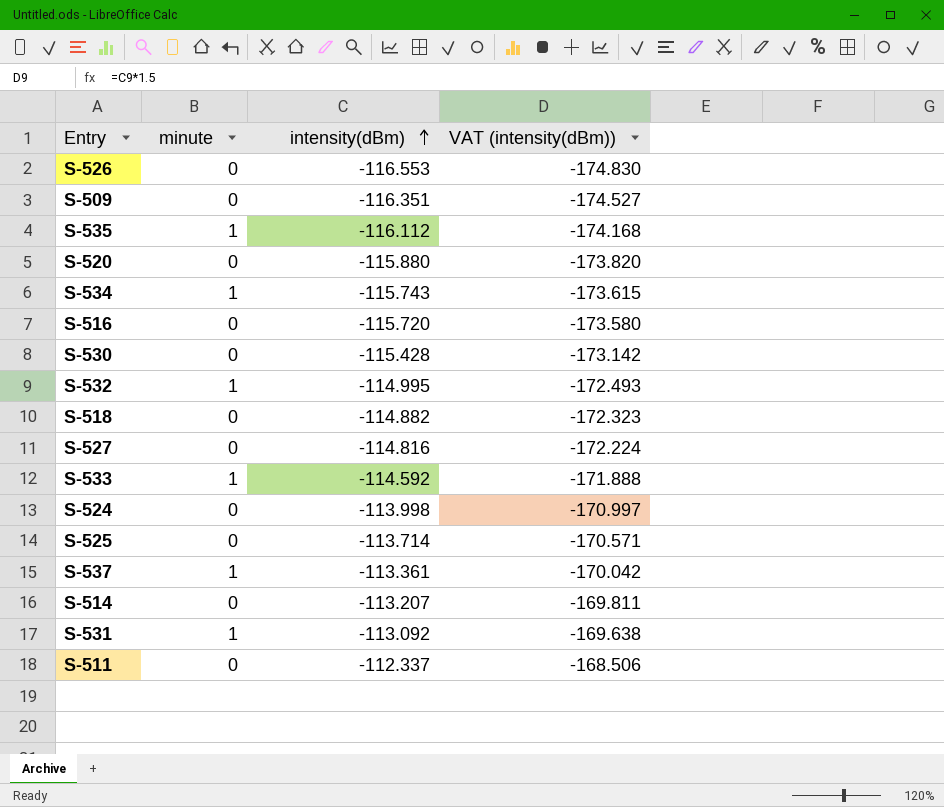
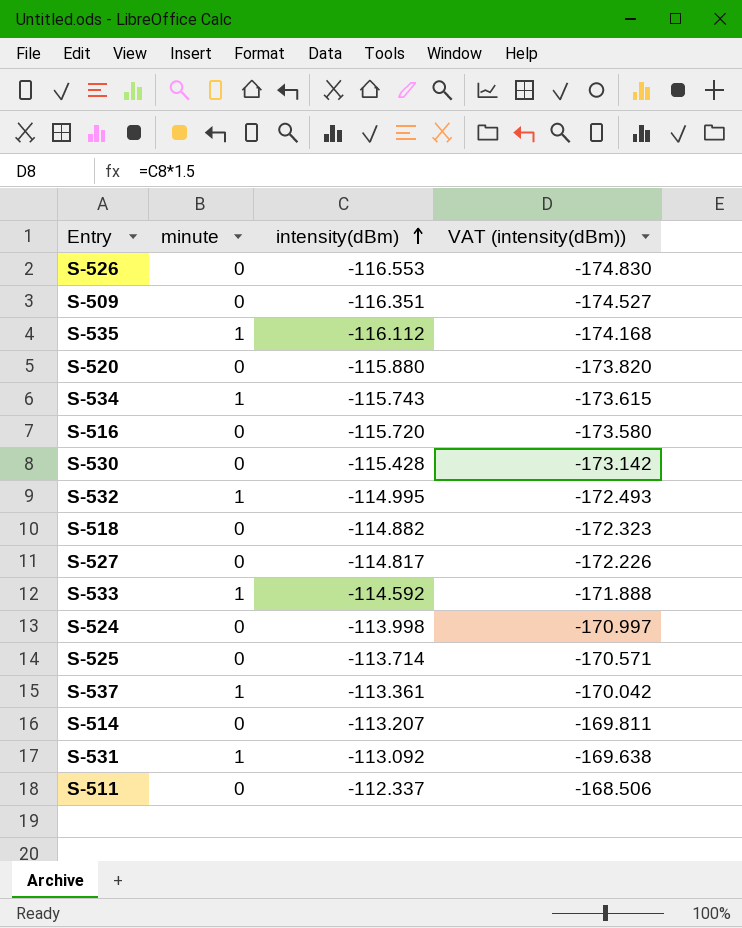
S-527 | intensity(dBm): -114.816 -> -114.817
S-527 | VAT (intensity(dBm)): -172.224 -> -172.226

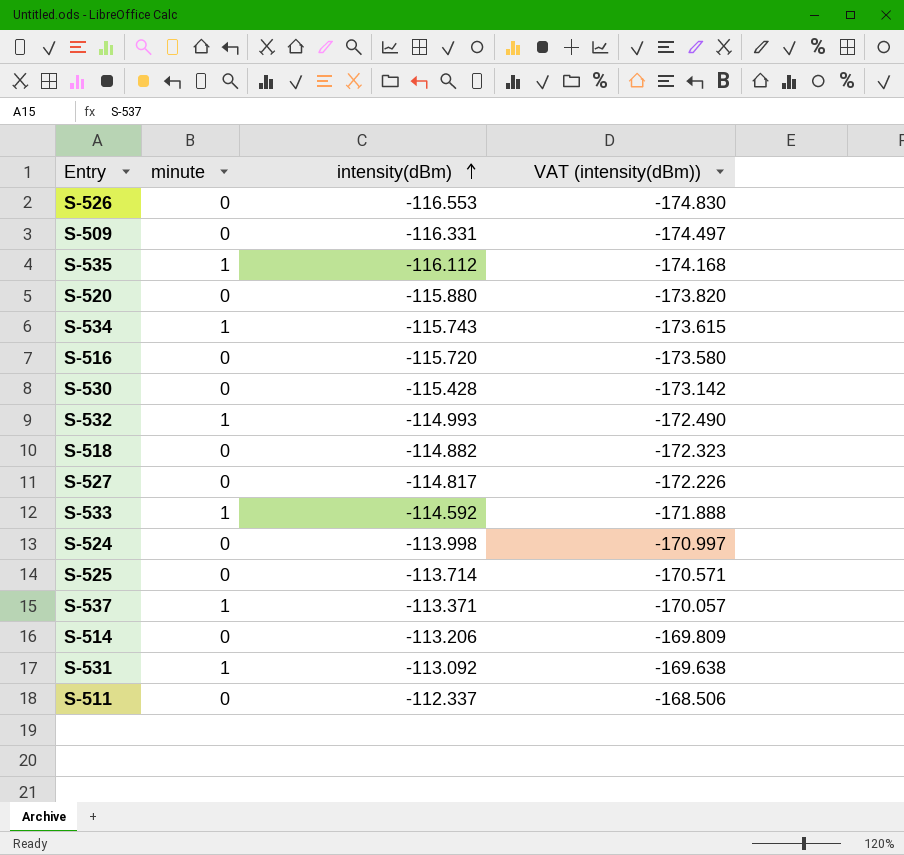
S-509 | intensity(dBm): -116.351 -> -116.331
S-509 | VAT (intensity(dBm)): -174.527 -> -174.497
S-532 | intensity(dBm): -114.995 -> -114.993
S-532 | VAT (intensity(dBm)): -172.493 -> -172.490
S-537 | intensity(dBm): -113.361 -> -113.371
S-537 | VAT (intensity(dBm)): -170.042 -> -170.057
S-514 | intensity(dBm): -113.207 -> -113.206
S-514 | VAT (intensity(dBm)): -169.811 -> -169.809

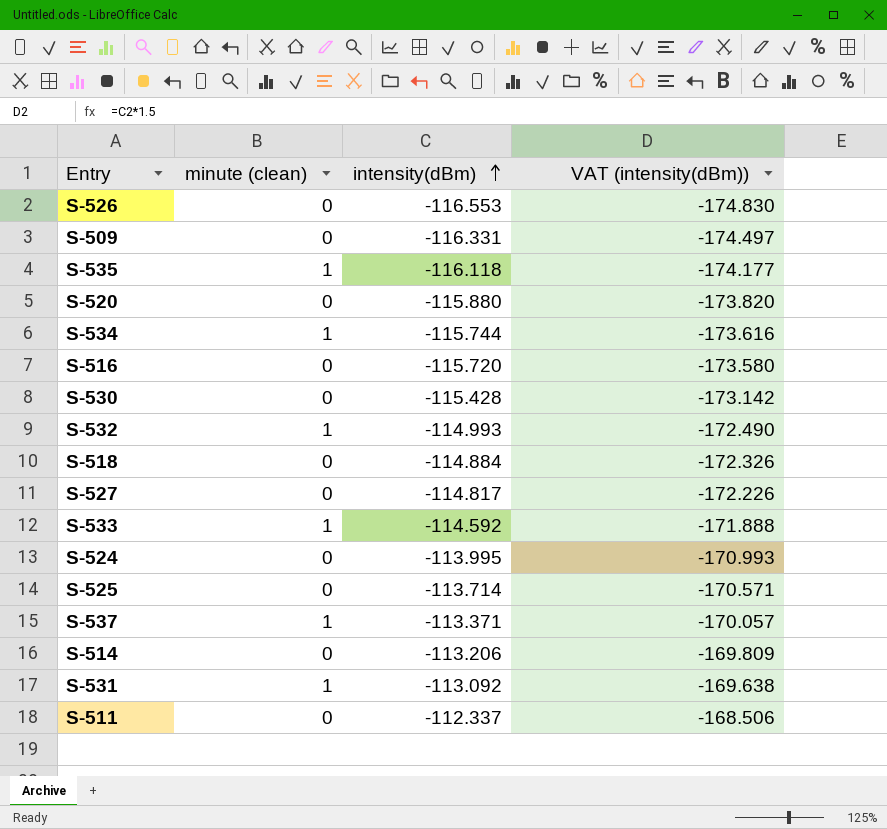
column name: minute -> minute (clean)
S-535 | intensity(dBm): -116.112 -> -116.118
S-535 | VAT (intensity(dBm)): -174.168 -> -174.177
S-534 | intensity(dBm): -115.743 -> -115.744
S-534 | VAT (intensity(dBm)): -173.615 -> -173.616
S-518 | intensity(dBm): -114.882 -> -114.884
S-518 | VAT (intensity(dBm)): -172.323 -> -172.326
S-524 | intensity(dBm): -113.998 -> -113.995
S-524 | VAT (intensity(dBm)): -170.997 -> -170.993

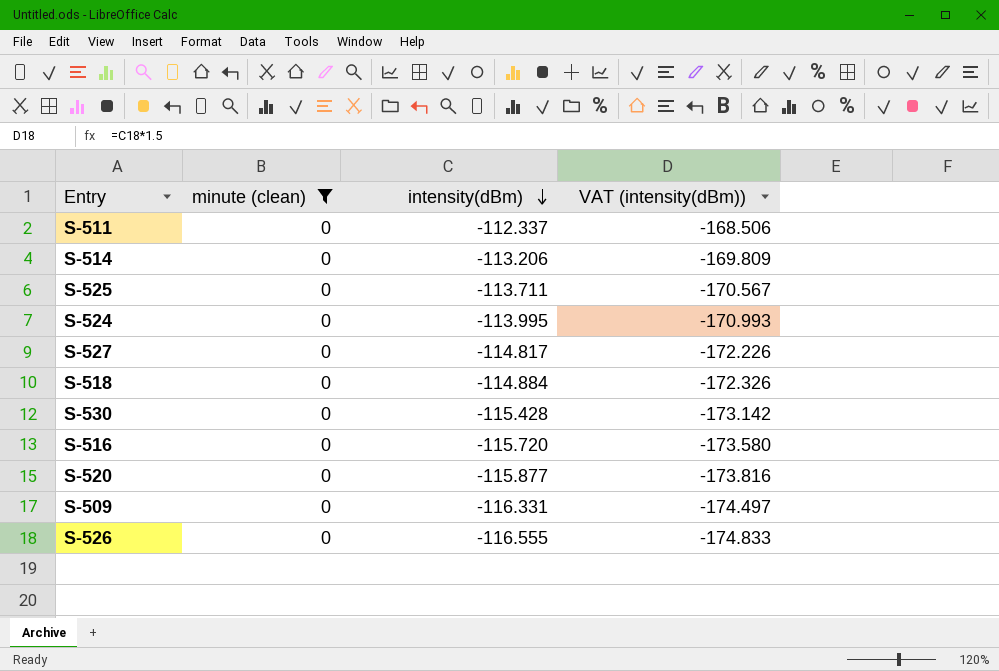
filter: none -> minute (clean) = 0
row order: intensity(dBm) ascending -> intensity(dBm) descending
S-525 | intensity(dBm): -113.714 -> -113.711
S-525 | VAT (intensity(dBm)): -170.571 -> -170.567
S-520 | intensity(dBm): -115.880 -> -115.877
S-520 | VAT (intensity(dBm)): -173.820 -> -173.816
S-526 | intensity(dBm): -116.553 -> -116.555
S-526 | VAT (intensity(dBm)): -174.830 -> -174.833

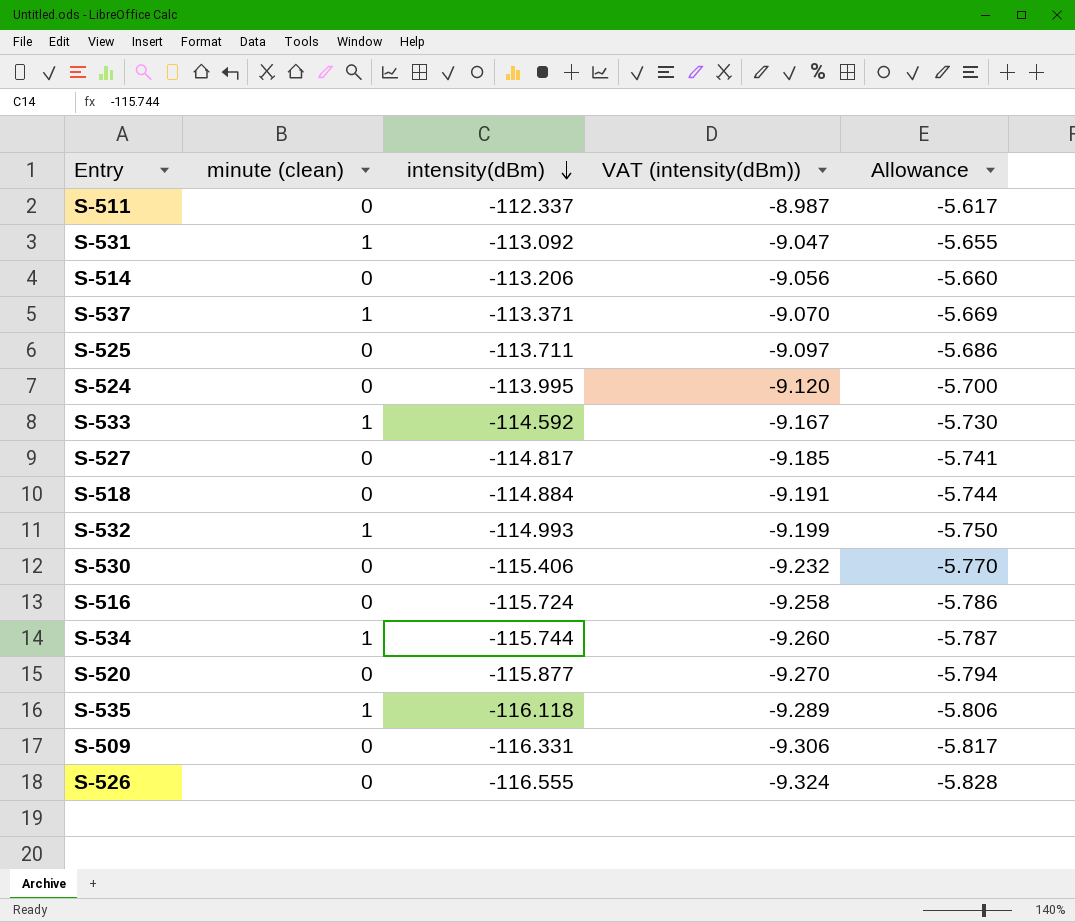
filter: minute (clean) = 0 -> none
column VAT (intensity(dBm)) | formula: [intensity(dBm)] * 1.5 -> [intensity(dBm)] * 0.08
column Allowance | formula: none -> [intensity(dBm)] * 0.05
S-530 | intensity(dBm): -115.428 -> -115.406
S-516 | intensity(dBm): -115.720 -> -115.724

